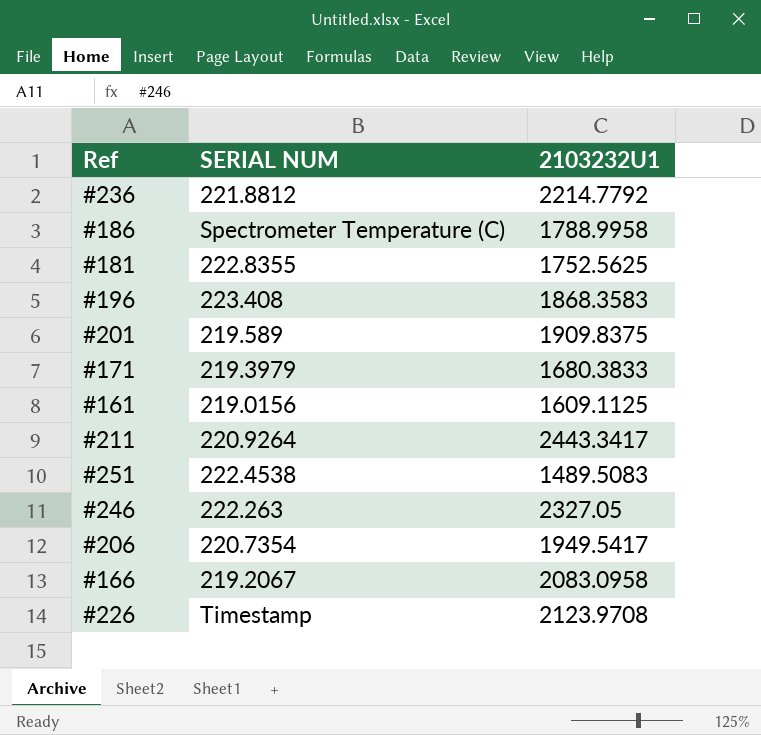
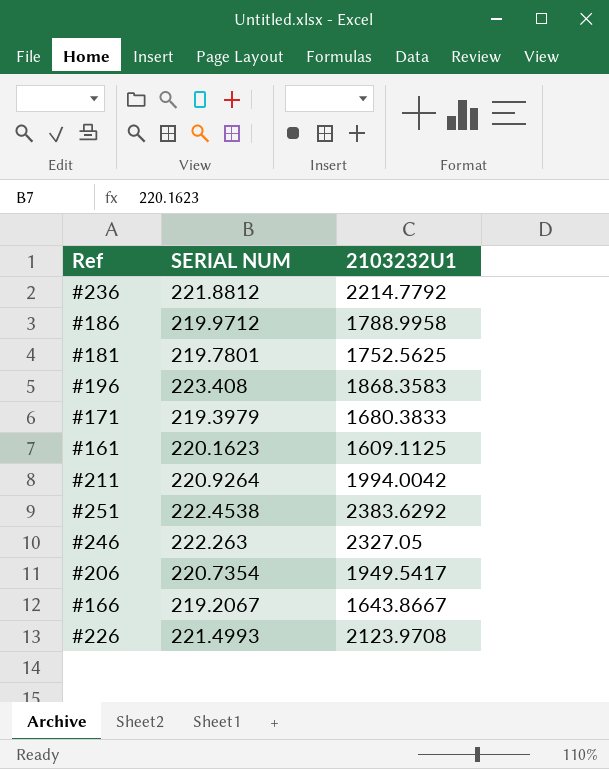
row #201: 219.589 | 1909.8375 -> none
#186 | SERIAL NUM: Spectrometer Temperature (C) -> 219.9712
#181 | SERIAL NUM: 222.8355 -> 219.7801
#161 | SERIAL NUM: 219.0156 -> 220.1623
#211 | 2103232U1: 2443.3417 -> 1994.0042
#251 | 2103232U1: 1489.5083 -> 2383.6292
#166 | 2103232U1: 2083.0958 -> 1643.8667
#226 | SERIAL NUM: Timestamp -> 221.4993

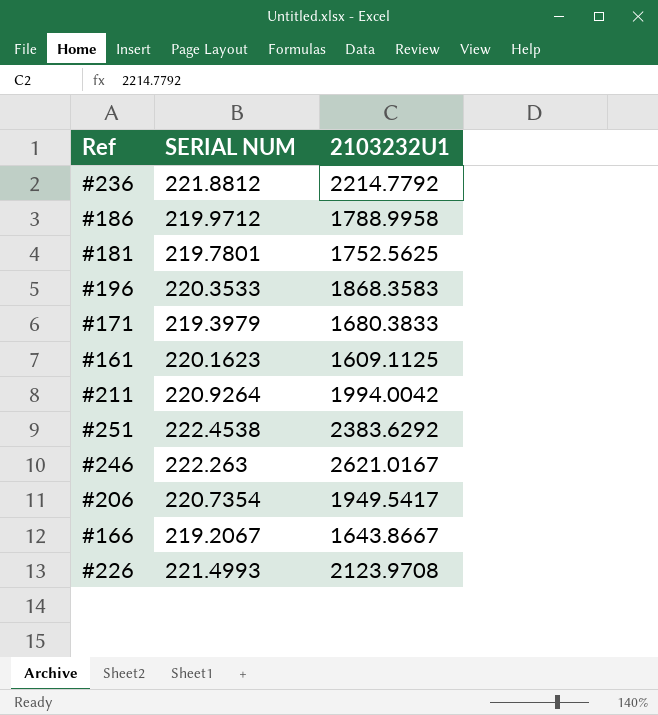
#196 | SERIAL NUM: 223.408 -> 220.3533
#246 | 2103232U1: 2327.05 -> 2621.0167

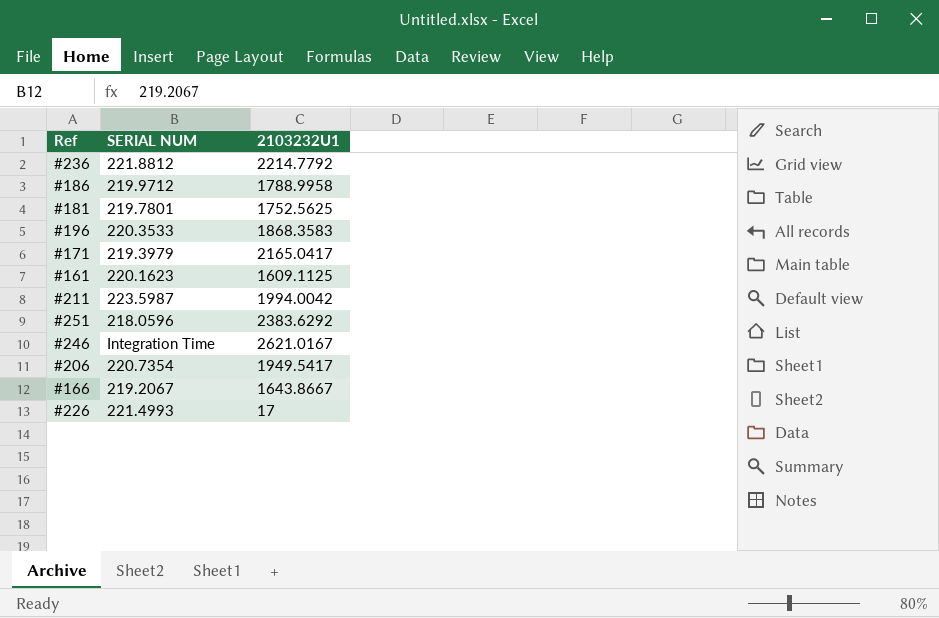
#171 | 2103232U1: 1680.3833 -> 2165.0417
#211 | SERIAL NUM: 220.9264 -> 223.5987
#251 | SERIAL NUM: 222.4538 -> 218.0596
#246 | SERIAL NUM: 222.263 -> Integration Time
#226 | 2103232U1: 2123.9708 -> 17

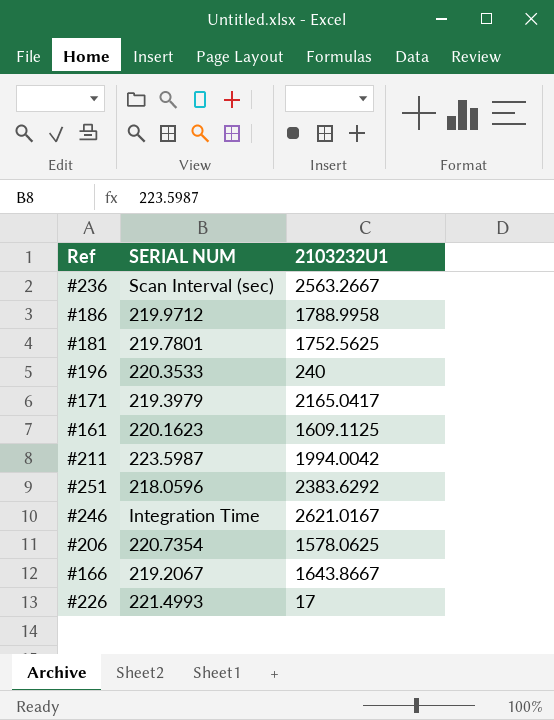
#236 | SERIAL NUM: 221.8812 -> Scan Interval (sec)
#236 | 2103232U1: 2214.7792 -> 2563.2667
#196 | 2103232U1: 1868.3583 -> 240
#206 | 2103232U1: 1949.5417 -> 1578.0625

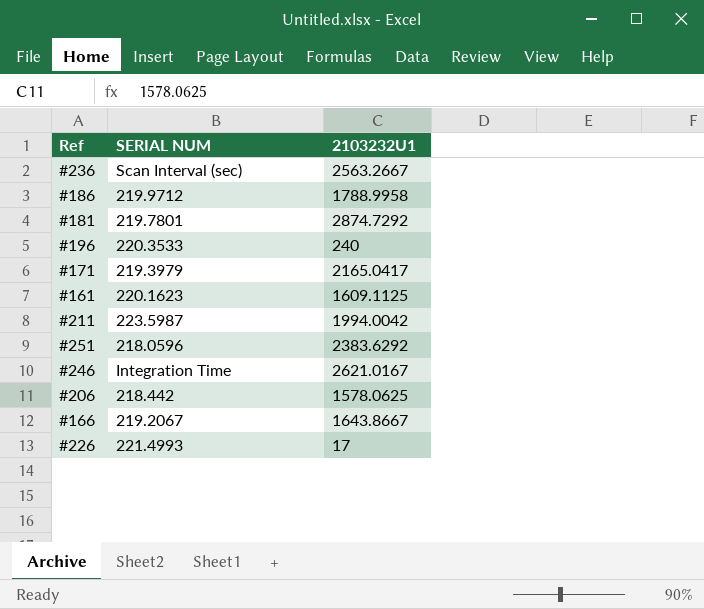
#181 | 2103232U1: 1752.5625 -> 2874.7292
#206 | SERIAL NUM: 220.7354 -> 218.442

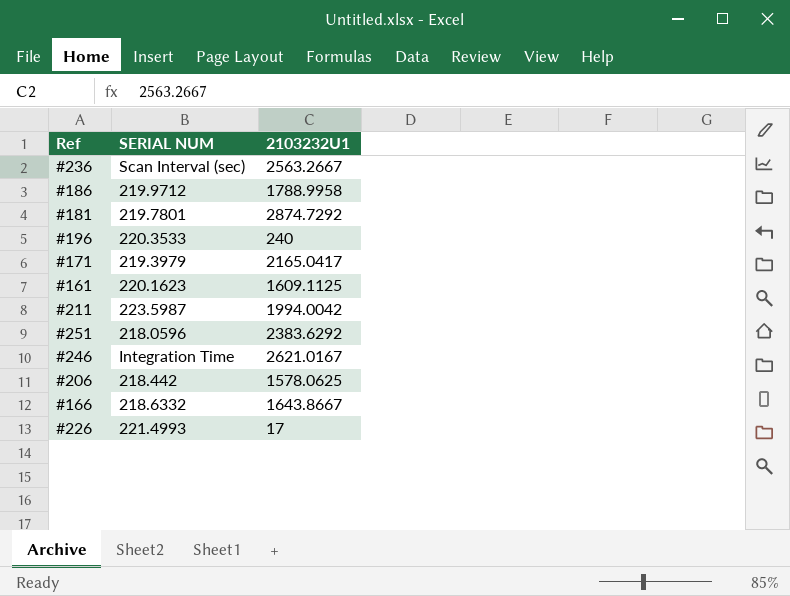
#166 | SERIAL NUM: 219.2067 -> 218.6332

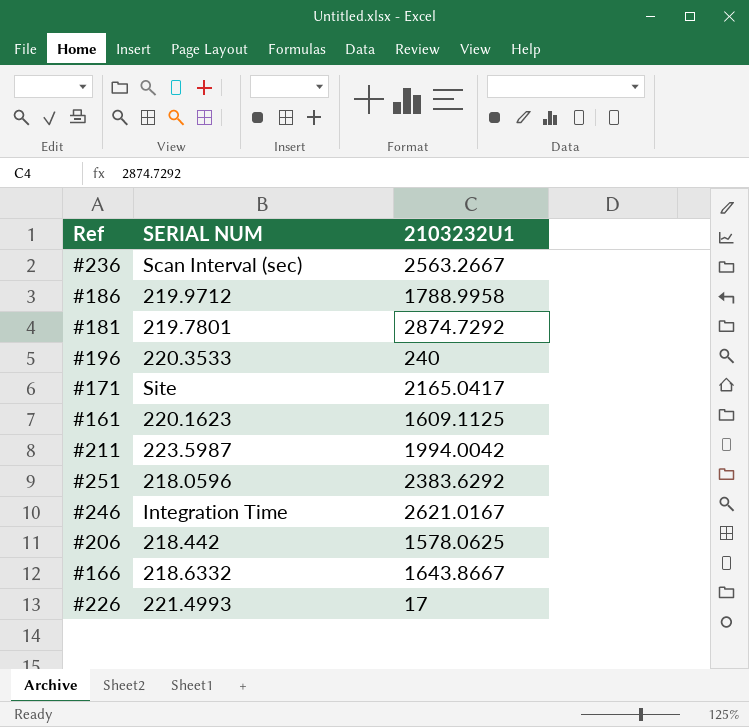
#171 | SERIAL NUM: 219.3979 -> Site

